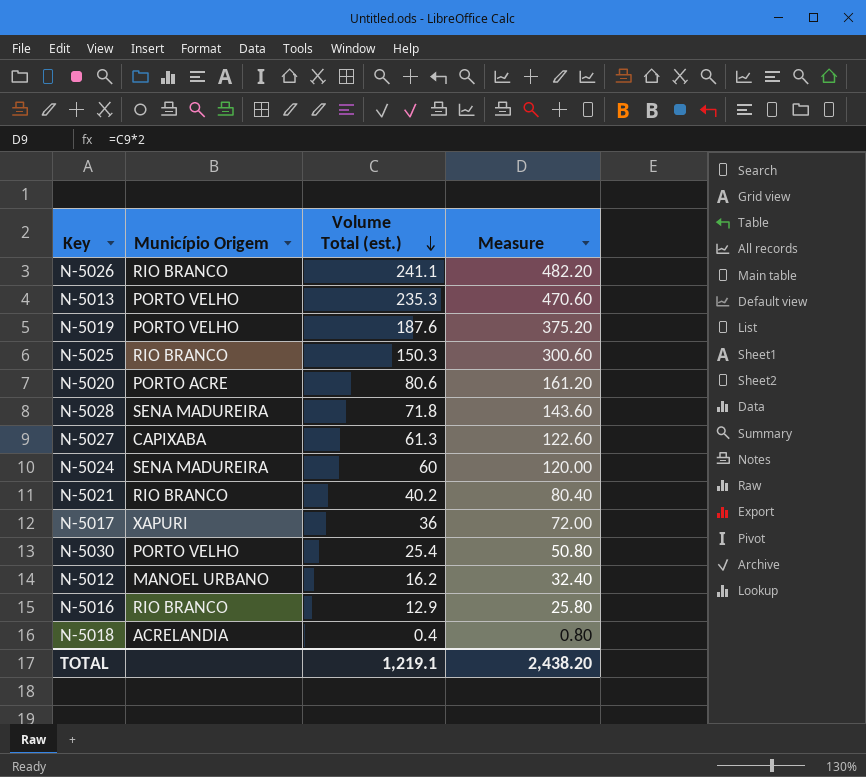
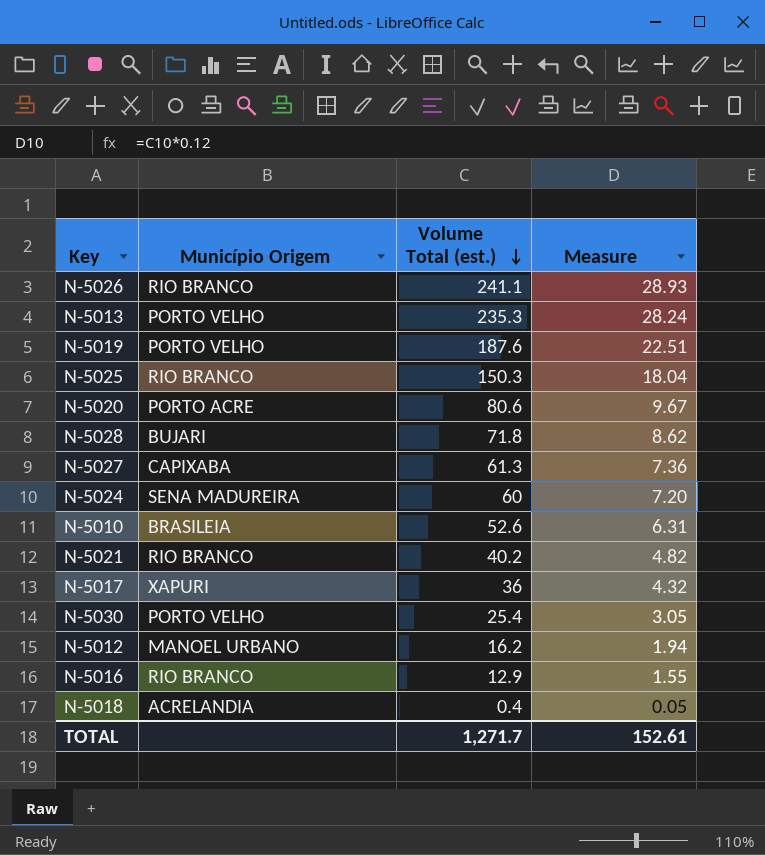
column Measure | formula: [Volume Total (est.)] * 2 -> [Volume Total (est.)] * 0.12
N-5028 | Município Origem: SENA MADUREIRA -> BUJARI
row N-5010: none -> BRASILEIA | 52.6 | 6.31
TOTAL | Volume Total (est.): 1,219.1 -> 1,271.7
TOTAL | Measure: 2,438.20 -> 152.61

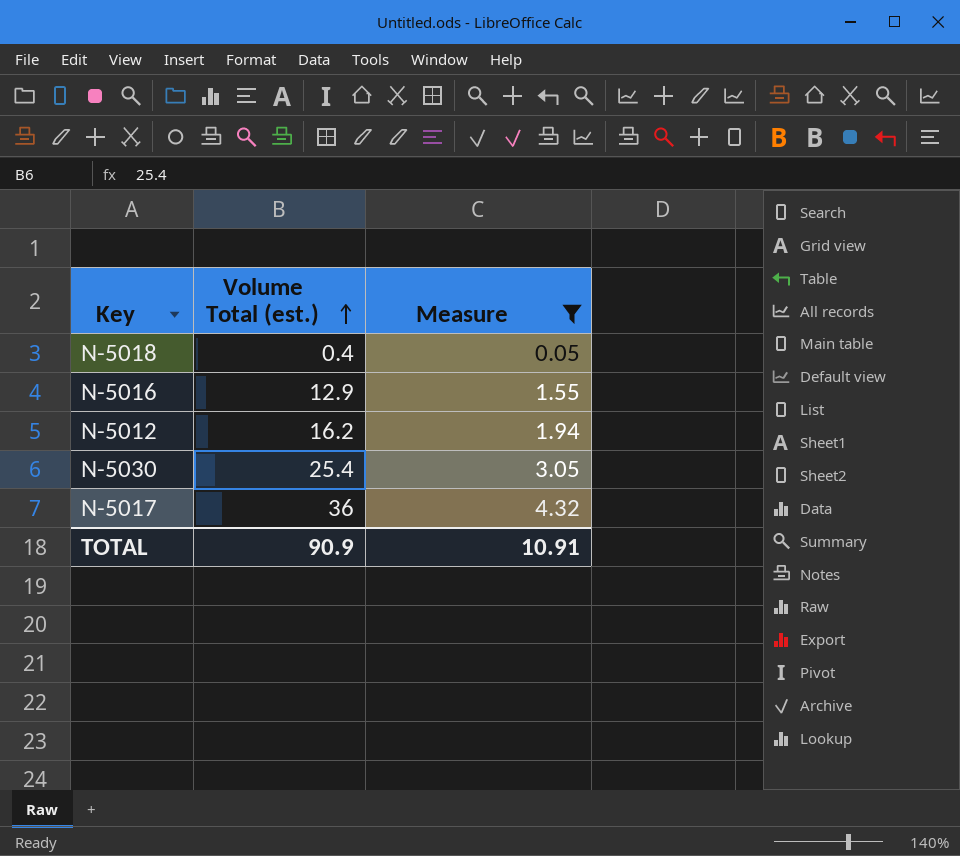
filter: none -> Measure <= 4.32
row order: Volume Total (est.) descending -> Volume Total (est.) ascending
column Município Origem | position: 2 -> none
TOTAL | Volume Total (est.): 1,271.7 -> 90.9
TOTAL | Measure: 152.61 -> 10.91

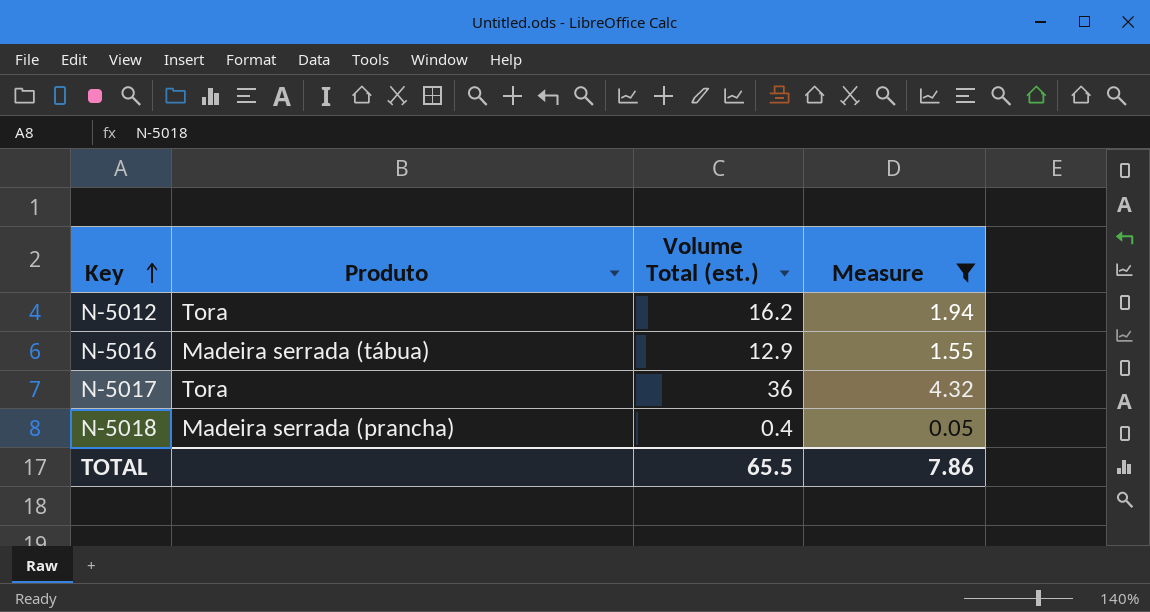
row order: Volume Total (est.) ascending -> Key ascending
column Produto | position: none -> 2
row N-5030: 25.4 | 3.05 -> none
TOTAL | Volume Total (est.): 90.9 -> 65.5
TOTAL | Measure: 10.91 -> 7.86

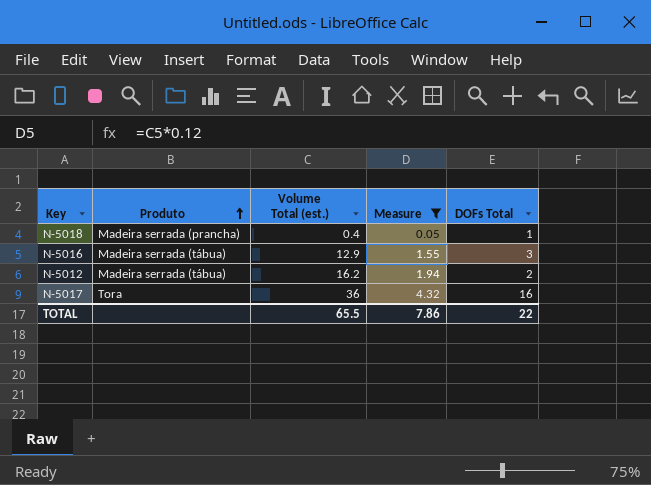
row order: Key ascending -> Produto ascending
column DOFs Total | position: none -> 5
N-5012 | Produto: Tora -> Madeira serrada (tábua)

